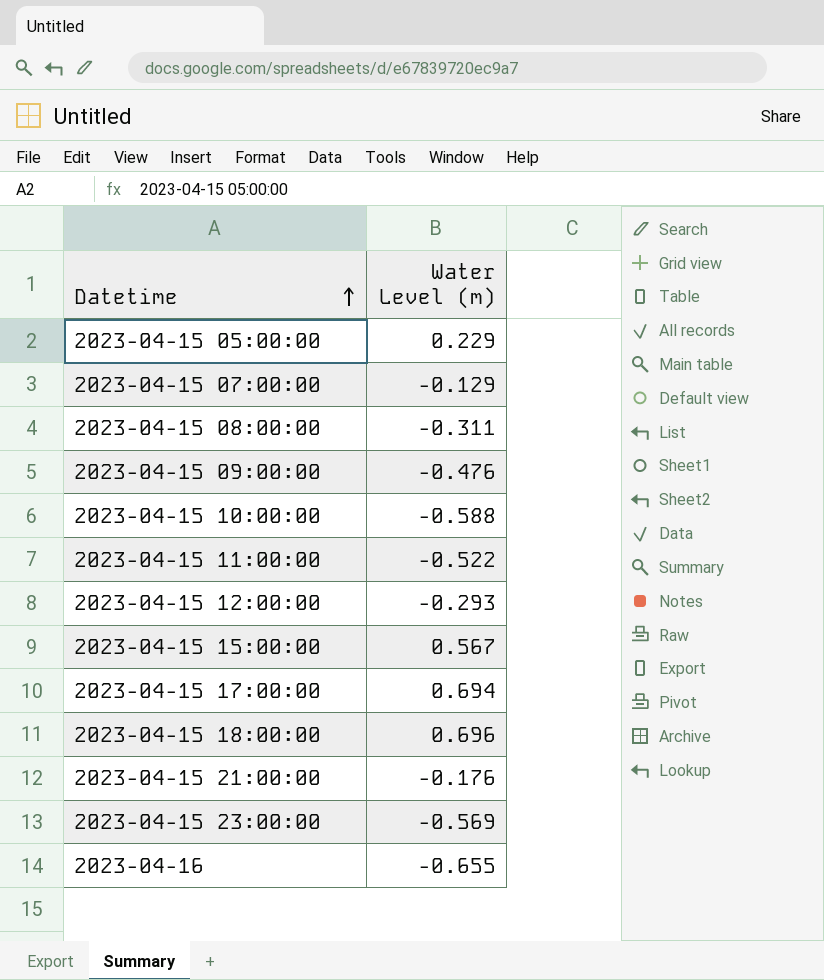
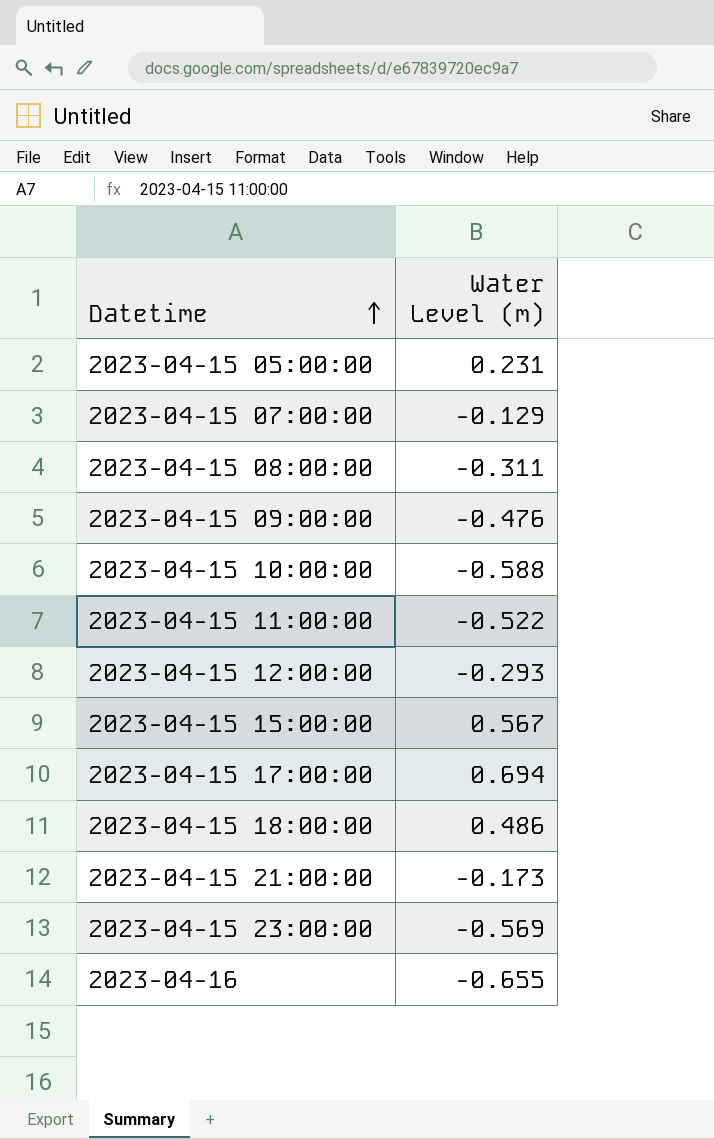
2023-04-15 05:00:00 | Water Level (m): 0.229 -> 0.231
2023-04-15 18:00:00 | Water Level (m): 0.696 -> 0.486
2023-04-15 21:00:00 | Water Level (m): -0.176 -> -0.173

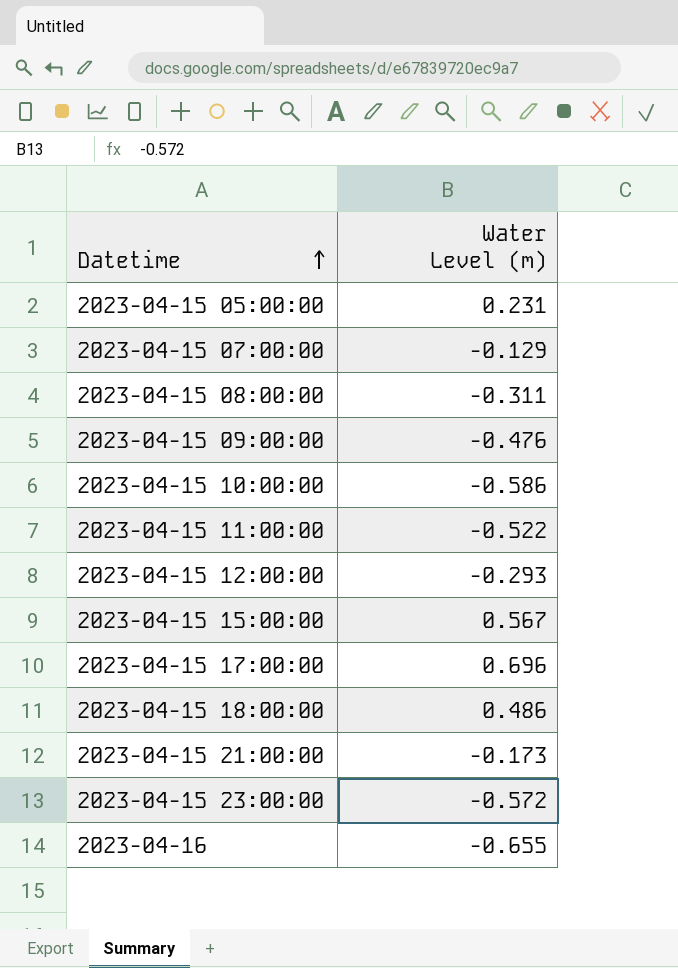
2023-04-15 10:00:00 | Water Level (m): -0.588 -> -0.586
2023-04-15 17:00:00 | Water Level (m): 0.694 -> 0.696
2023-04-15 23:00:00 | Water Level (m): -0.569 -> -0.572

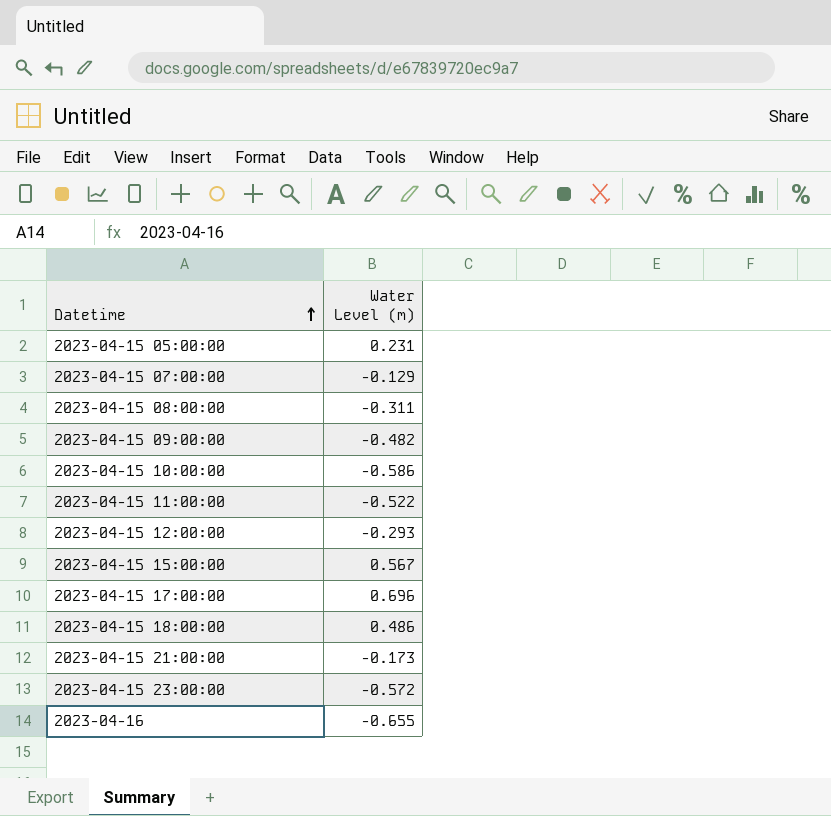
2023-04-15 09:00:00 | Water Level (m): -0.476 -> -0.482

